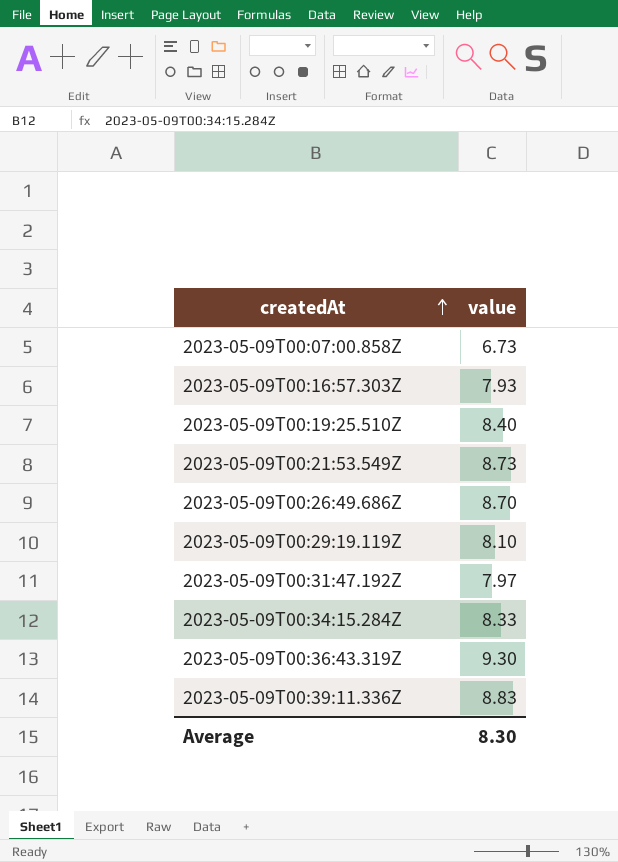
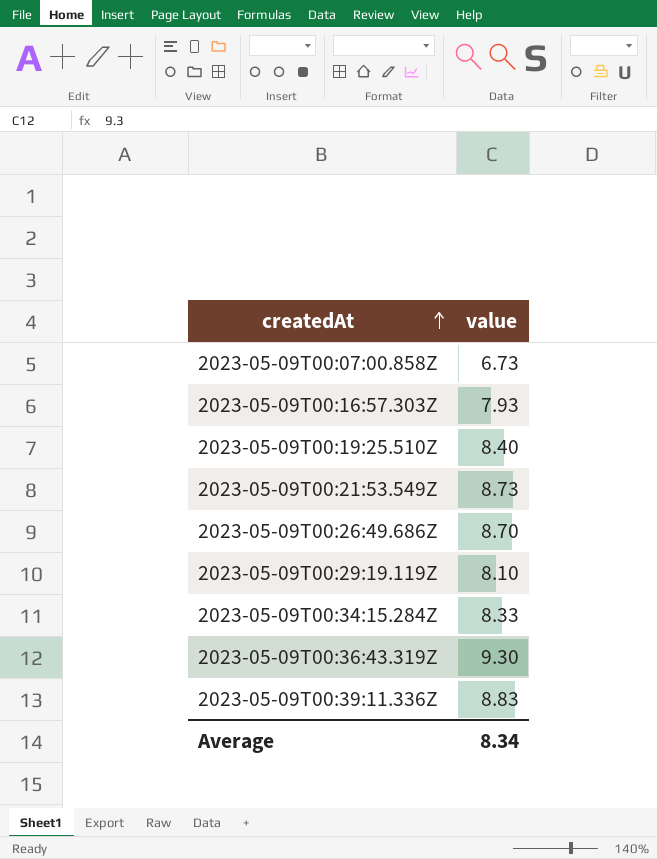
row 2023-05-09T00:31:47.192Z: 7.97 -> none
Average | value: 8.30 -> 8.34

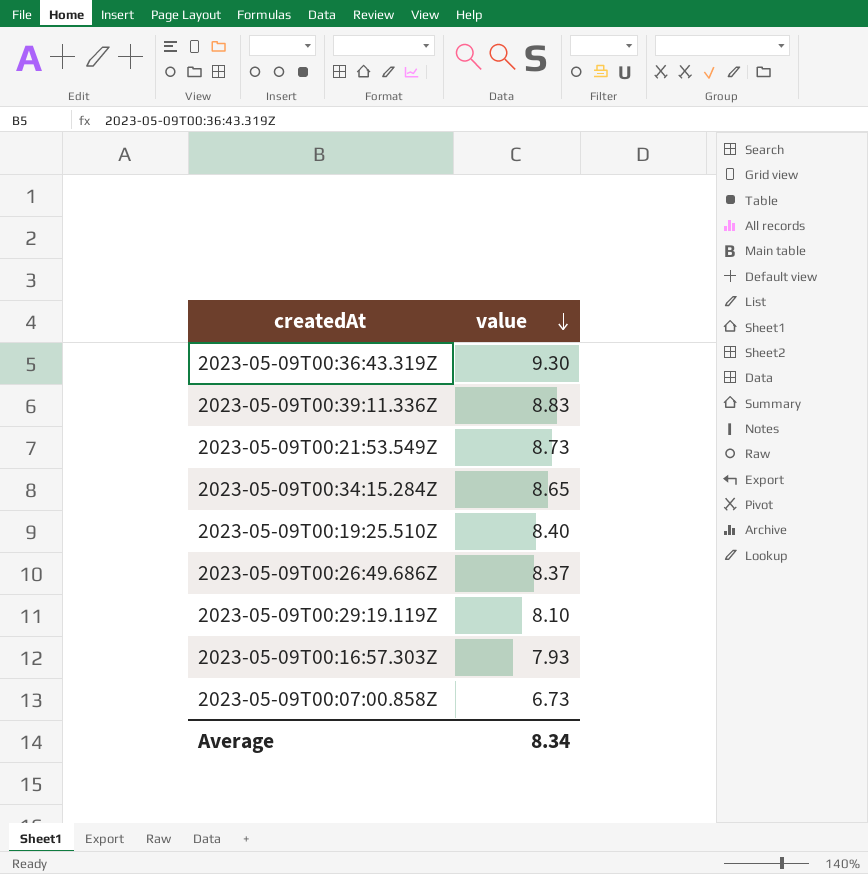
row order: createdAt ascending -> value descending
2023-05-09T00:34:15.284Z | value: 8.33 -> 8.65
2023-05-09T00:26:49.686Z | value: 8.70 -> 8.37

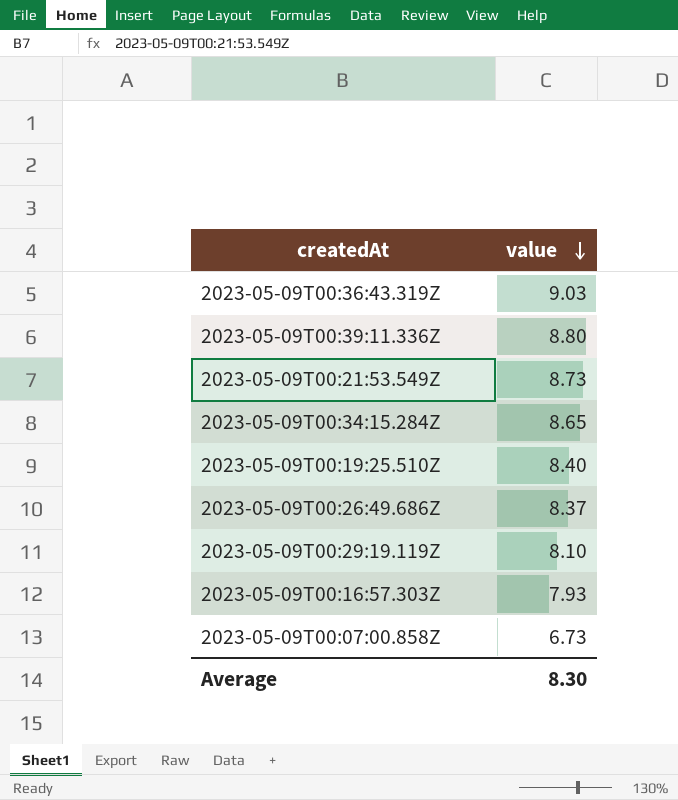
2023-05-09T00:36:43.319Z | value: 9.30 -> 9.03
2023-05-09T00:39:11.336Z | value: 8.83 -> 8.80
Average | value: 8.34 -> 8.30

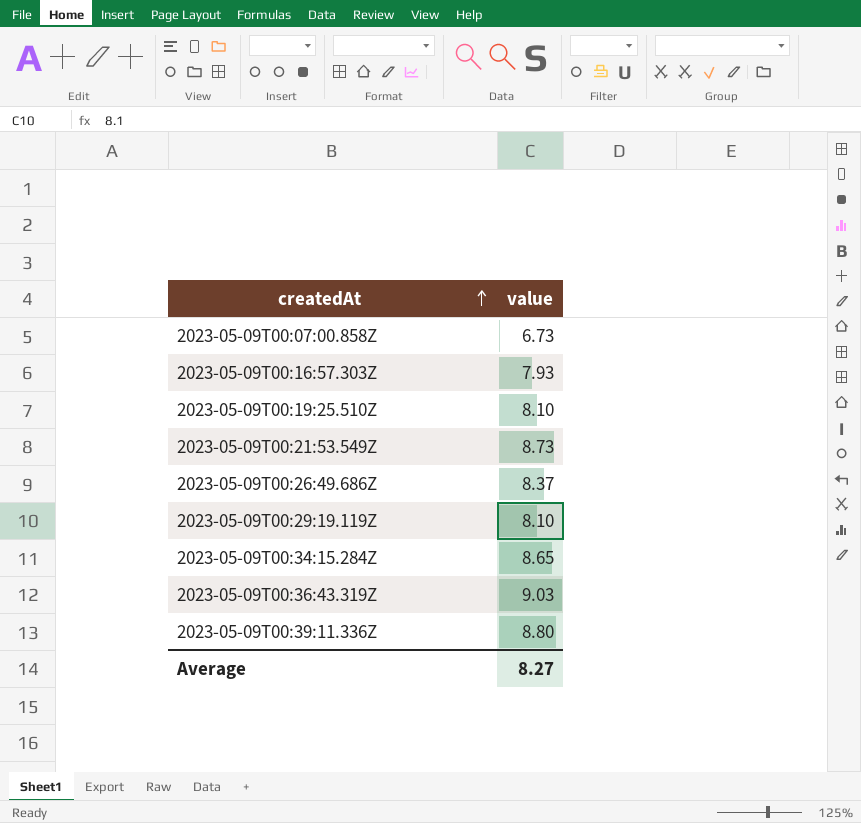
row order: value descending -> createdAt ascending
2023-05-09T00:19:25.510Z | value: 8.40 -> 8.10
Average | value: 8.30 -> 8.27

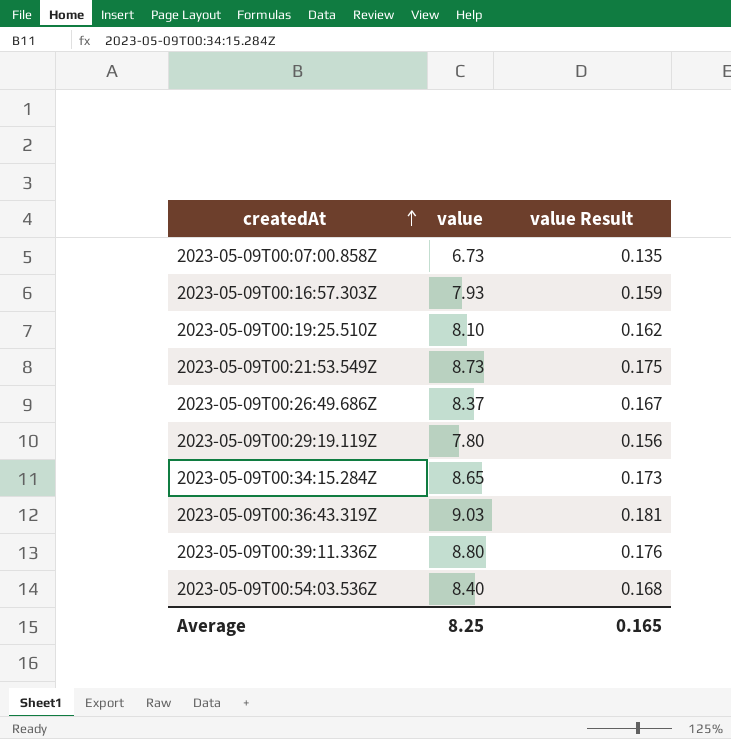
column value Result | formula: none -> [value] * 0.02
2023-05-09T00:29:19.119Z | value: 8.10 -> 7.80
row 2023-05-09T00:54:03.536Z: none -> 8.40 | 0.168
Average | value: 8.27 -> 8.25

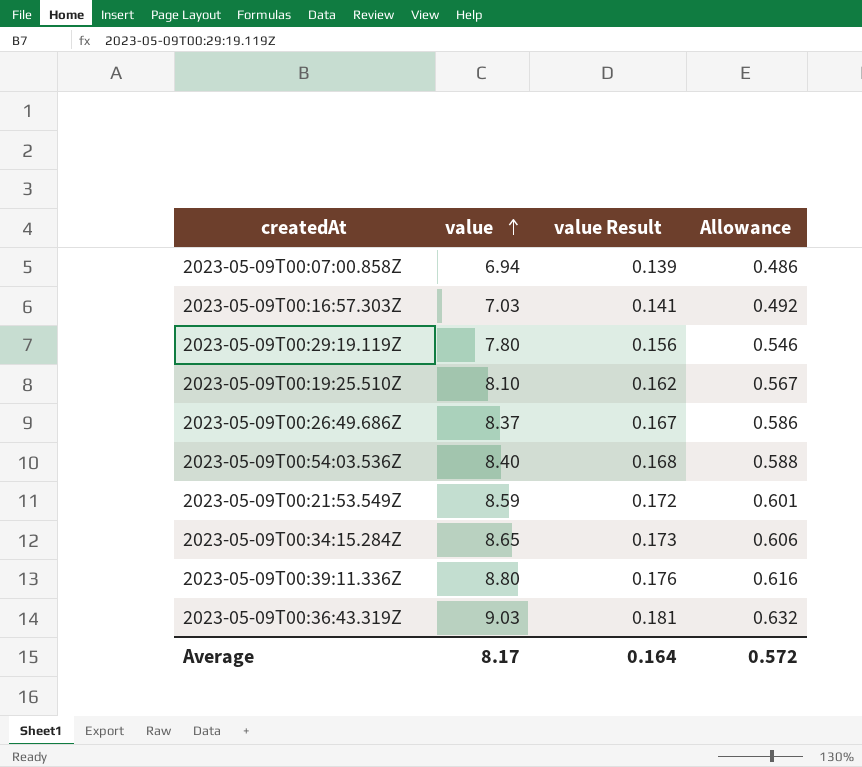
row order: createdAt ascending -> value ascending
column Allowance | formula: none -> [value] * 0.07
2023-05-09T00:07:00.858Z | value: 6.73 -> 6.94
2023-05-09T00:07:00.858Z | value Result: 0.135 -> 0.139
2023-05-09T00:16:57.303Z | value: 7.93 -> 7.03
2023-05-09T00:16:57.303Z | value Result: 0.159 -> 0.141
2023-05-09T00:21:53.549Z | value: 8.73 -> 8.59
2023-05-09T00:21:53.549Z | value Result: 0.175 -> 0.172
Average | value: 8.25 -> 8.17
Average | value Result: 0.165 -> 0.164

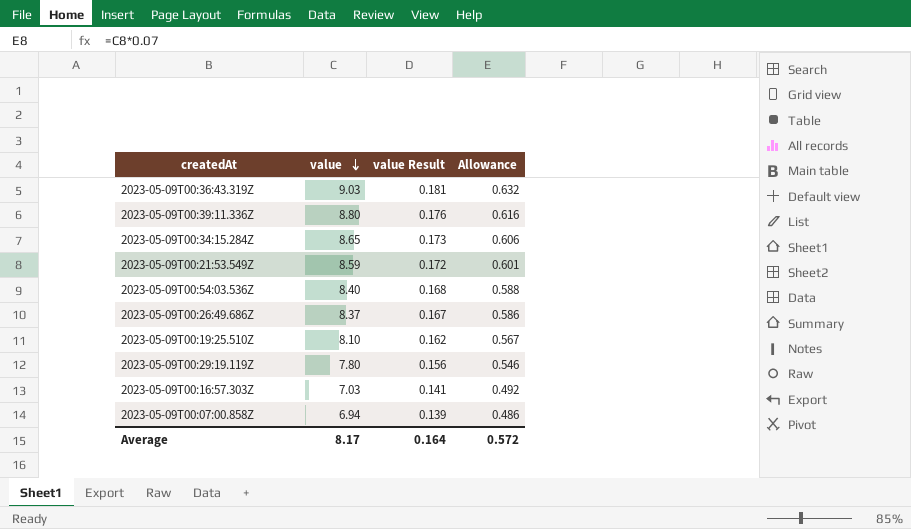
row order: value ascending -> value descending

